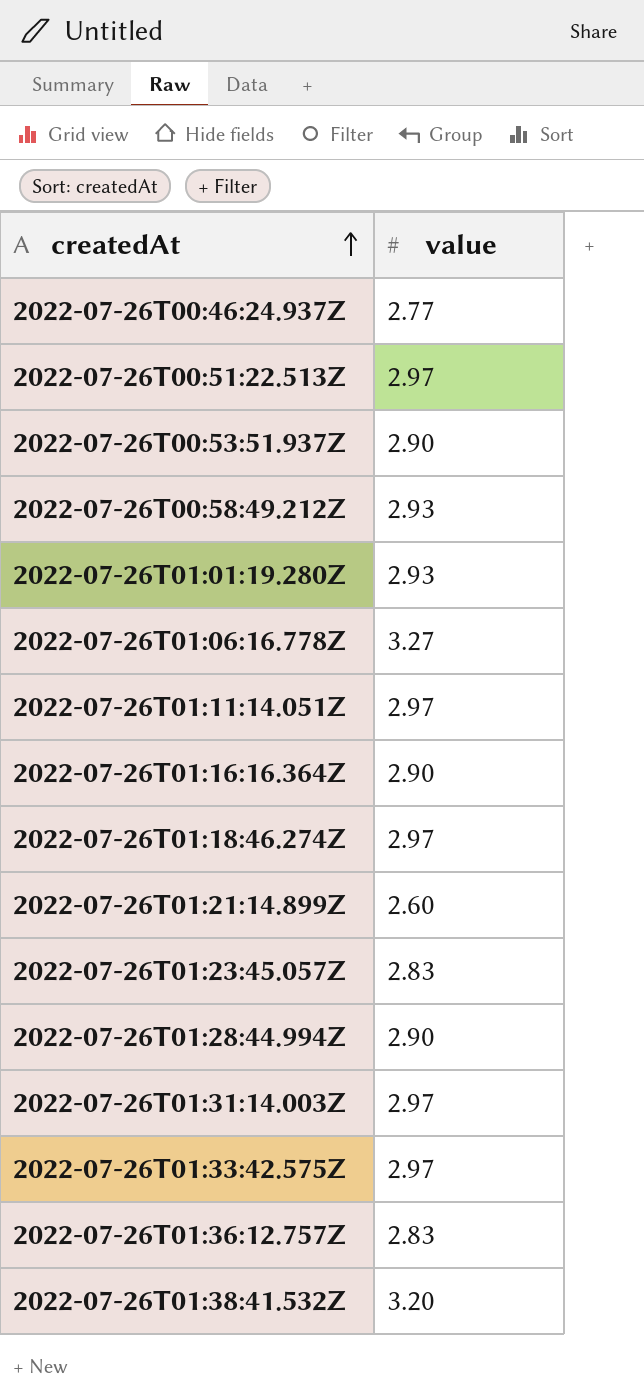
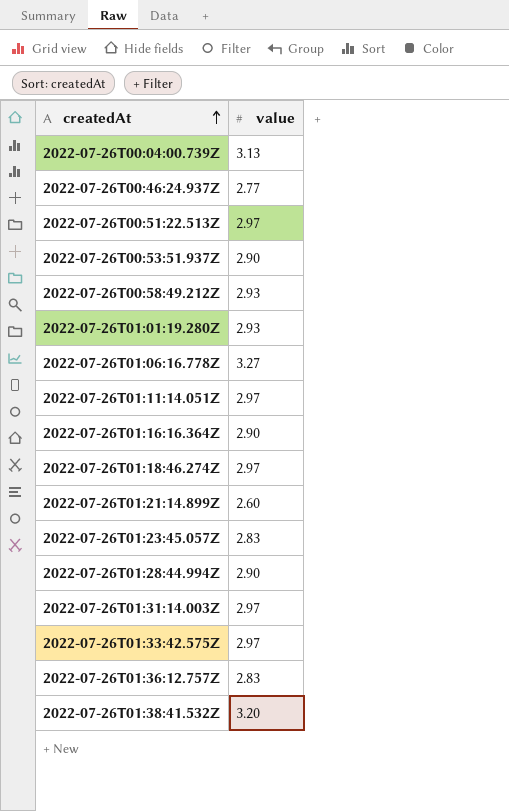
row 2022-07-26T00:04:00.739Z: none -> 3.13

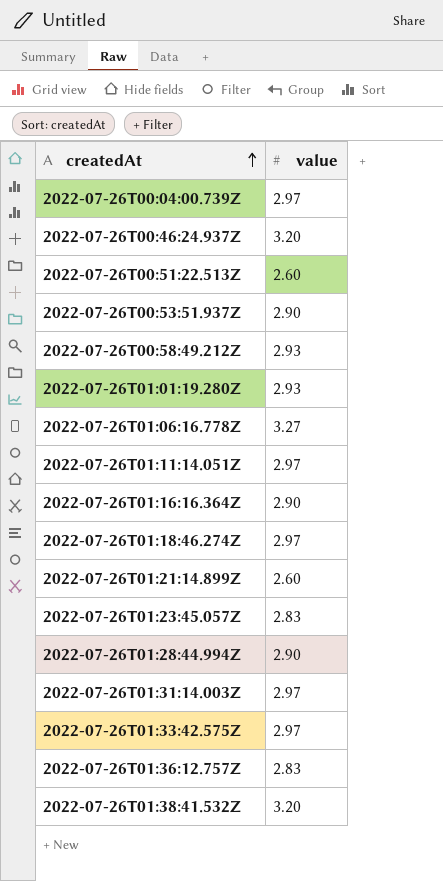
2022-07-26T00:04:00.739Z | value: 3.13 -> 2.97
2022-07-26T00:46:24.937Z | value: 2.77 -> 3.20
2022-07-26T00:51:22.513Z | value: 2.97 -> 2.60

